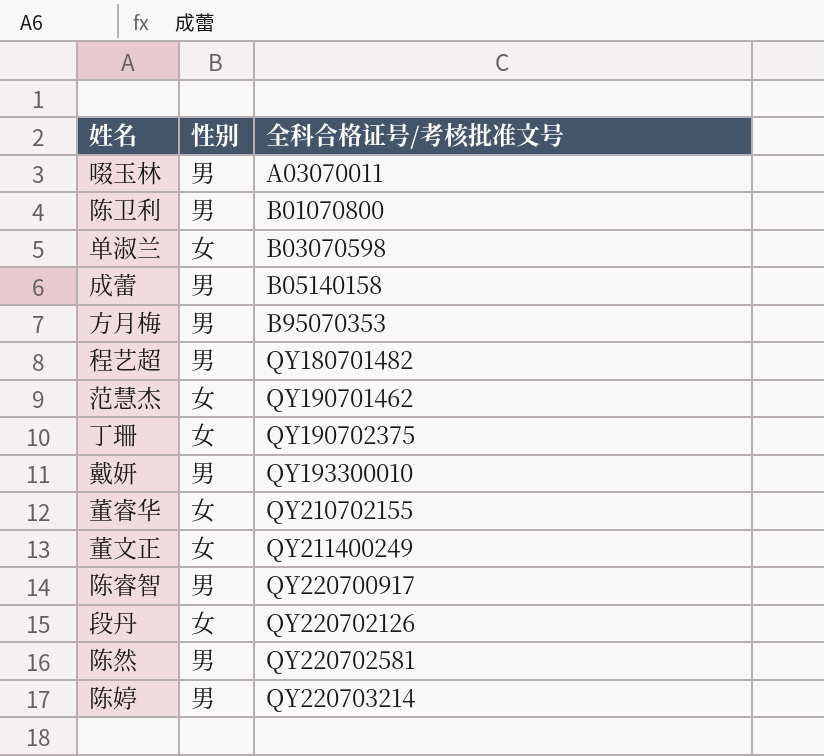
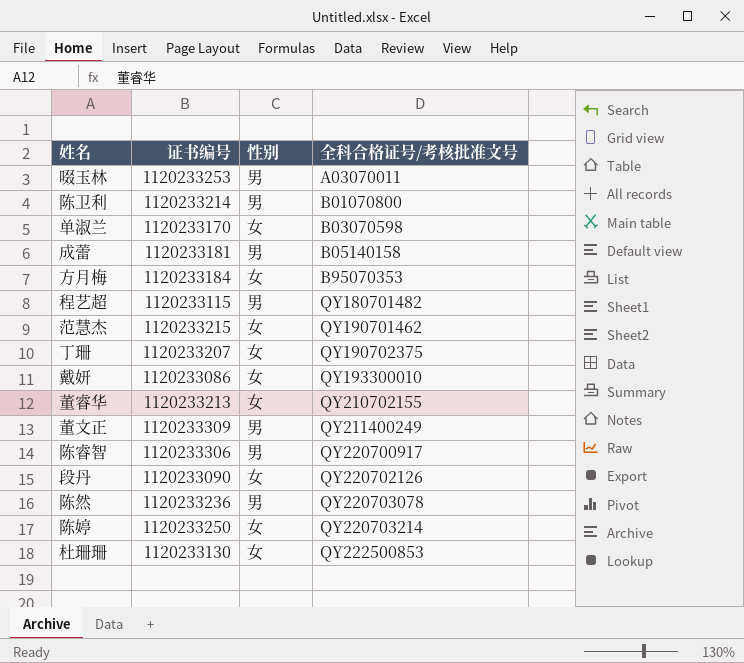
column 证书编号 | position: none -> 2
方月梅 | 性别: 男 -> 女
戴妍 | 性别: 男 -> 女
董文正 | 性别: 女 -> 男
陈然 | 全科合格证号/考核批准文号: QY220702581 -> QY220703078
陈婷 | 性别: 男 -> 女
row 杜珊珊: none -> 1120233130 | 女 | QY222500853

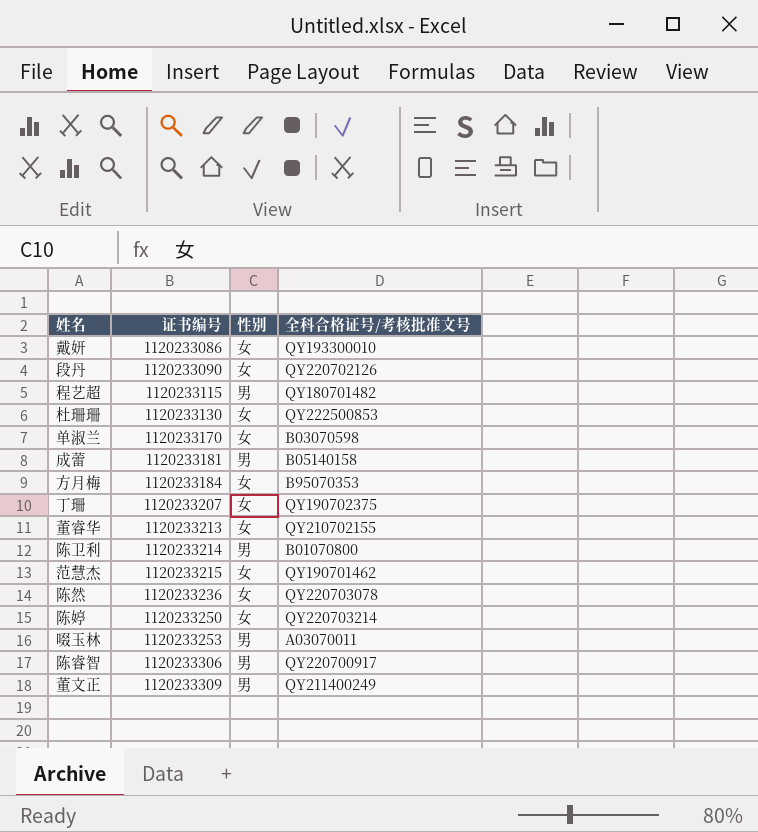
row order: 全科合格证号/考核批准文号 ascending -> 证书编号 ascending
陈然 | 性别: 男 -> 女

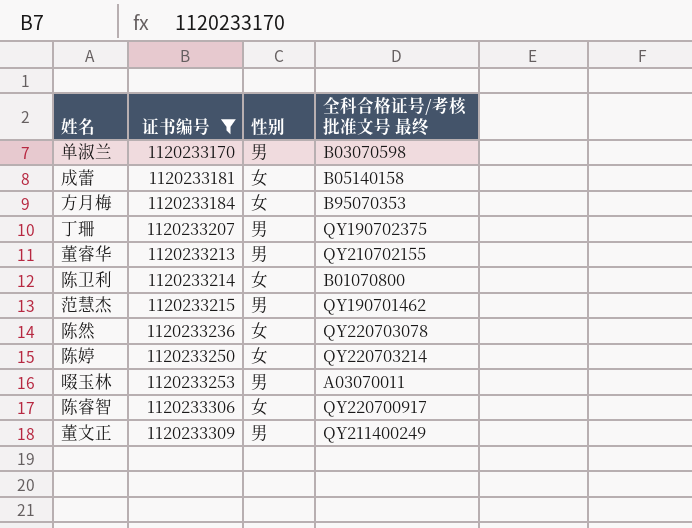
filter: none -> 证书编号 >= 1120233170
column name: 全科合格证号/考核批准文号 -> 全科合格证号/考核批准文号 最终
单淑兰 | 性别: 女 -> 男
成蕾 | 性别: 男 -> 女
丁珊 | 性别: 女 -> 男
董睿华 | 性别: 女 -> 男
陈卫利 | 性别: 男 -> 女
范慧杰 | 性别: 女 -> 男
陈睿智 | 性别: 男 -> 女

